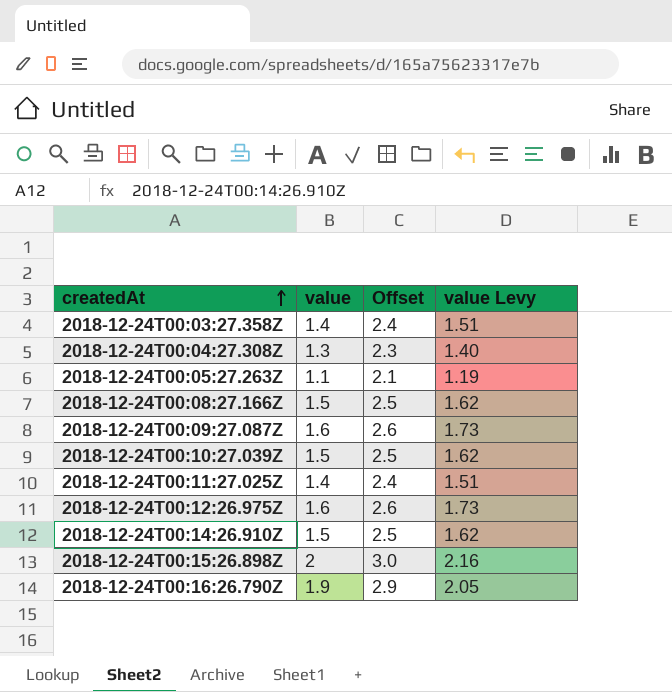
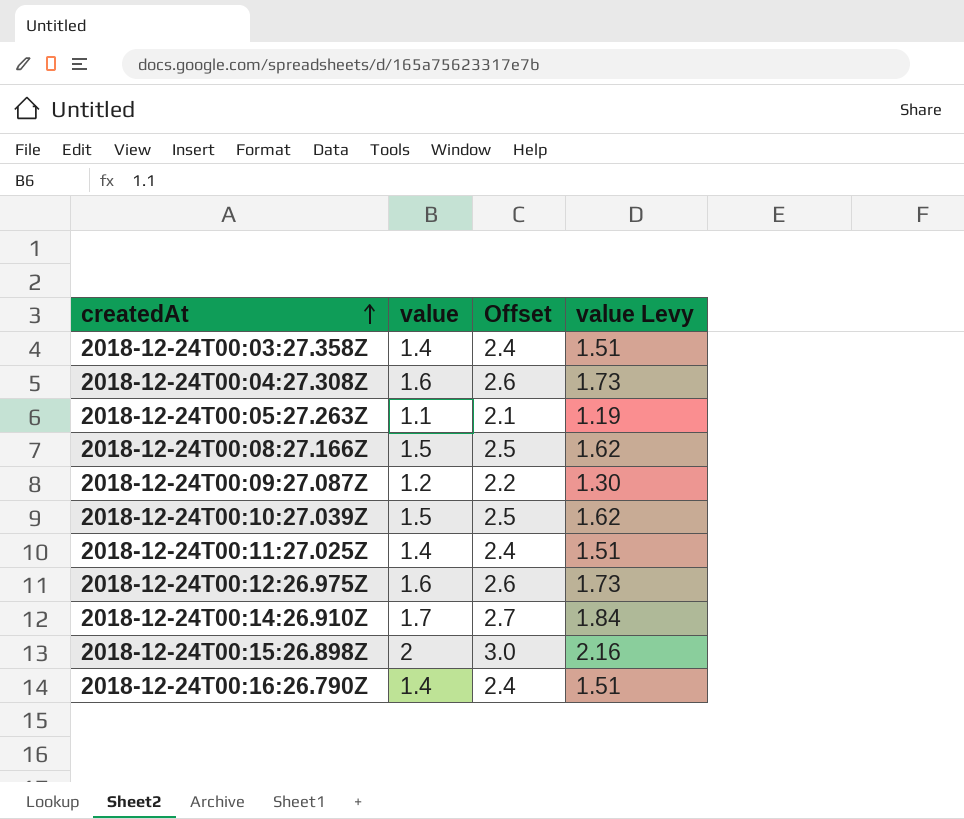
2018-12-24T00:04:27.308Z | value: 1.3 -> 1.6
2018-12-24T00:04:27.308Z | Offset: 2.3 -> 2.6
2018-12-24T00:04:27.308Z | value Levy: 1.40 -> 1.73
2018-12-24T00:09:27.087Z | value: 1.6 -> 1.2
2018-12-24T00:09:27.087Z | Offset: 2.6 -> 2.2
2018-12-24T00:09:27.087Z | value Levy: 1.73 -> 1.30
2018-12-24T00:14:26.910Z | value: 1.5 -> 1.7
2018-12-24T00:14:26.910Z | Offset: 2.5 -> 2.7
2018-12-24T00:14:26.910Z | value Levy: 1.62 -> 1.84
2018-12-24T00:16:26.790Z | value: 1.9 -> 1.4
2018-12-24T00:16:26.790Z | Offset: 2.9 -> 2.4
2018-12-24T00:16:26.790Z | value Levy: 2.05 -> 1.51

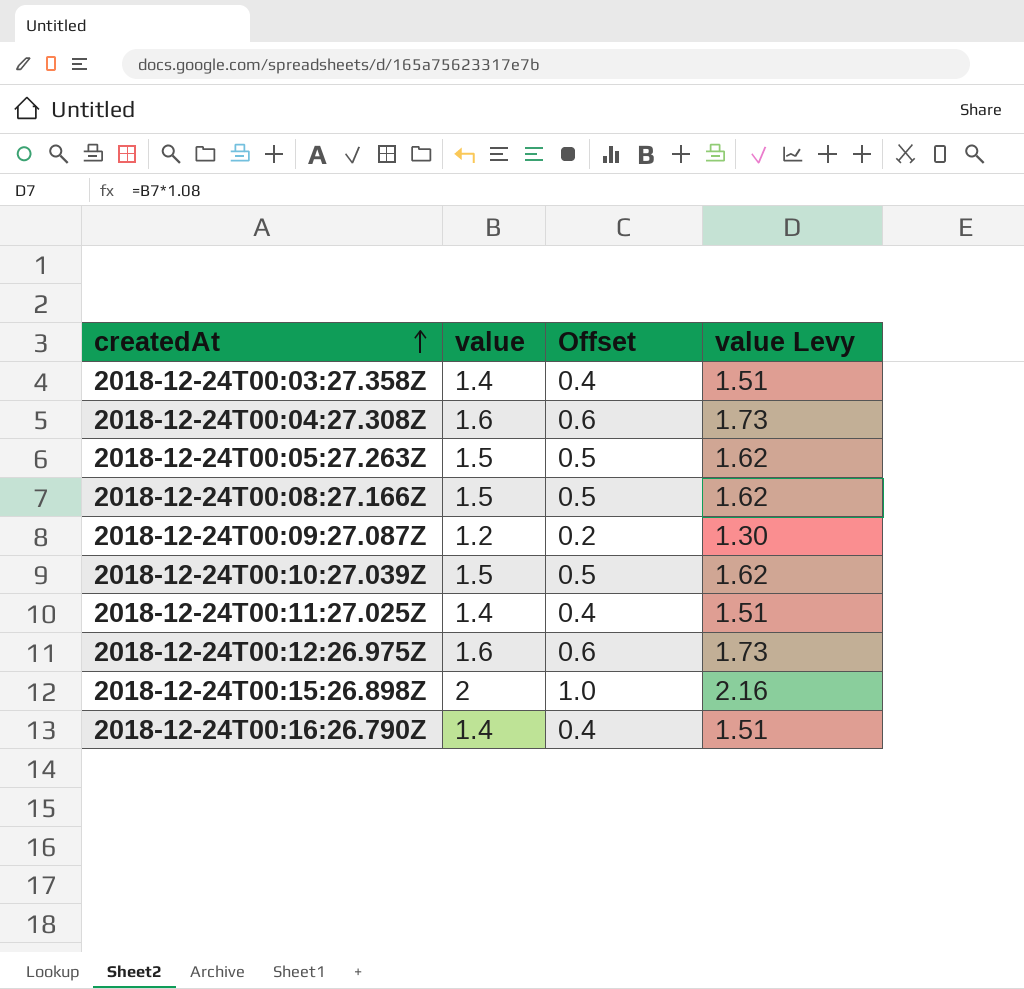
column Offset | formula: [value] + 1 -> [value] - 1
row 2018-12-24T00:14:26.910Z: 1.7 | 2.7 | 1.84 -> none
2018-12-24T00:05:27.263Z | value: 1.1 -> 1.5
2018-12-24T00:05:27.263Z | value Levy: 1.19 -> 1.62

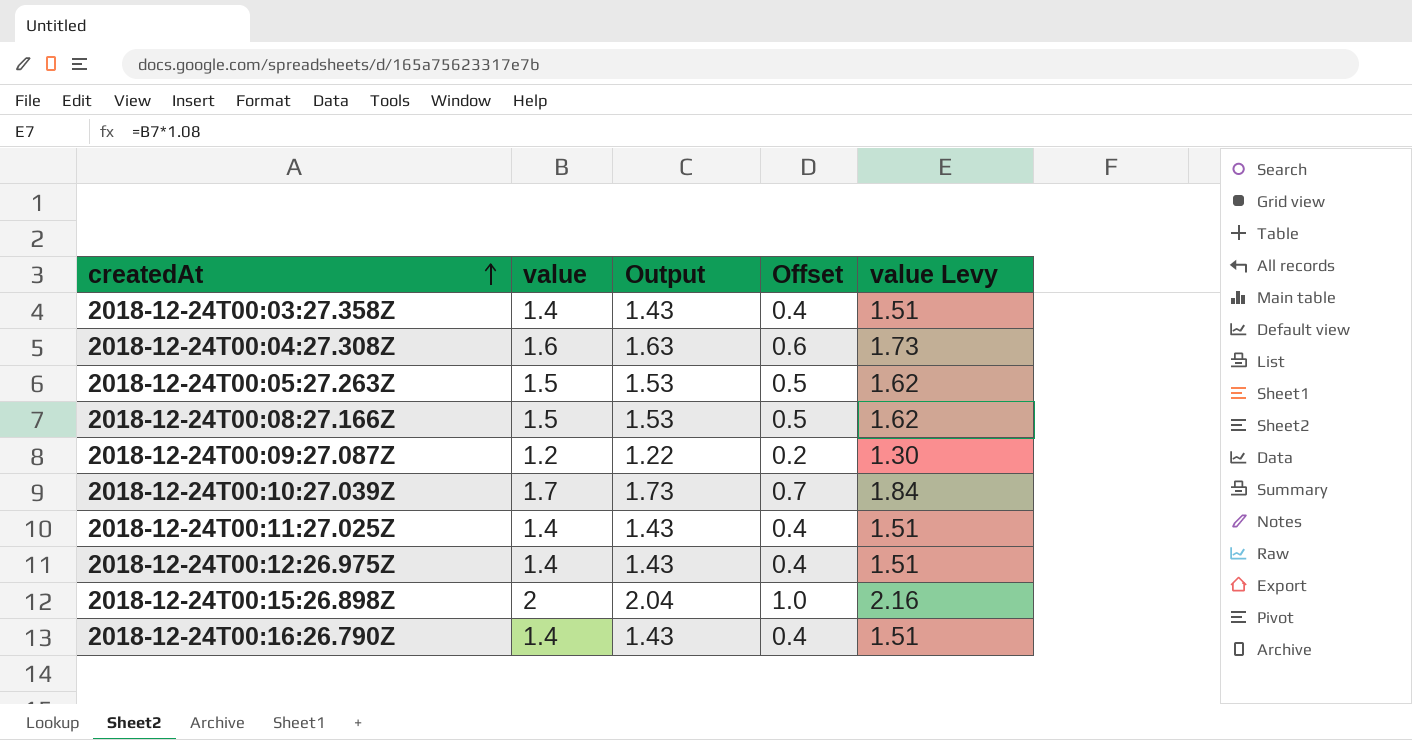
column Output | formula: none -> [value] * 1.02
2018-12-24T00:10:27.039Z | value: 1.5 -> 1.7
2018-12-24T00:10:27.039Z | Offset: 0.5 -> 0.7
2018-12-24T00:10:27.039Z | value Levy: 1.62 -> 1.84
2018-12-24T00:12:26.975Z | value: 1.6 -> 1.4
2018-12-24T00:12:26.975Z | Offset: 0.6 -> 0.4
2018-12-24T00:12:26.975Z | value Levy: 1.73 -> 1.51

